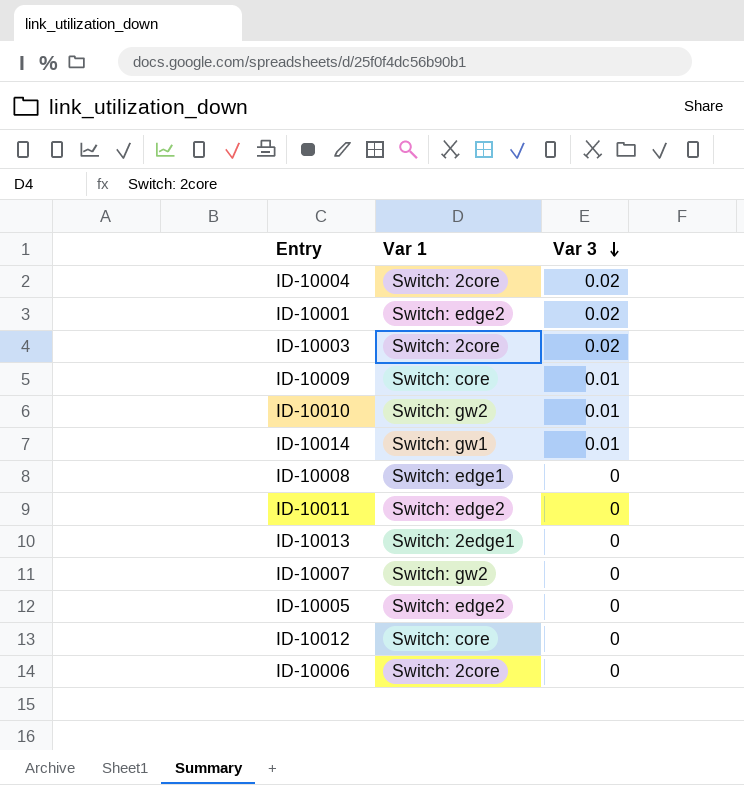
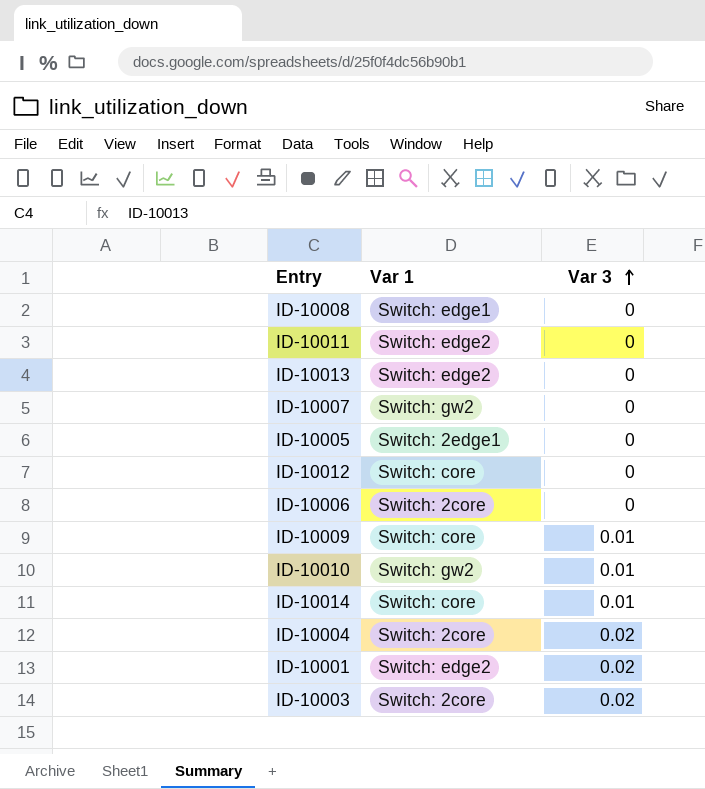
row order: Var 3 descending -> Var 3 ascending
ID-10013 | Var 1: Switch: 2edge1 -> Switch: edge2
ID-10005 | Var 1: Switch: edge2 -> Switch: 2edge1
ID-10014 | Var 1: Switch: gw1 -> Switch: core

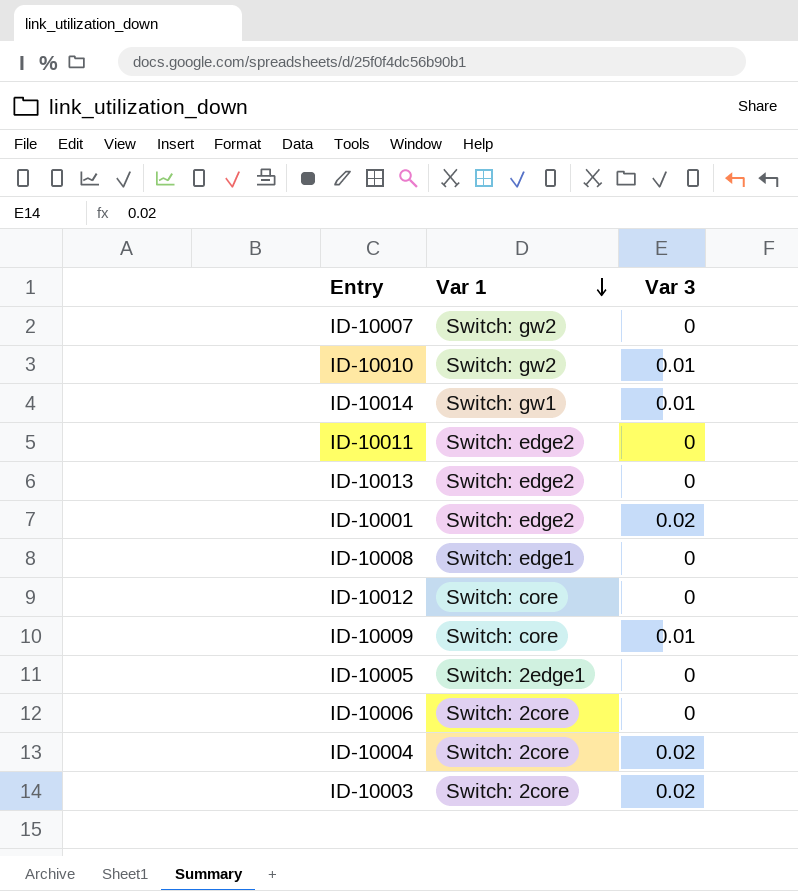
row order: Var 3 ascending -> Var 1 descending
ID-10014 | Var 1: Switch: core -> Switch: gw1

